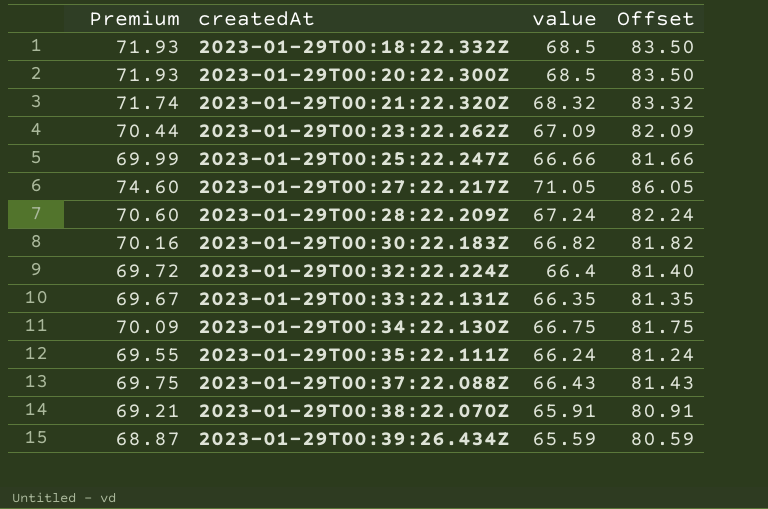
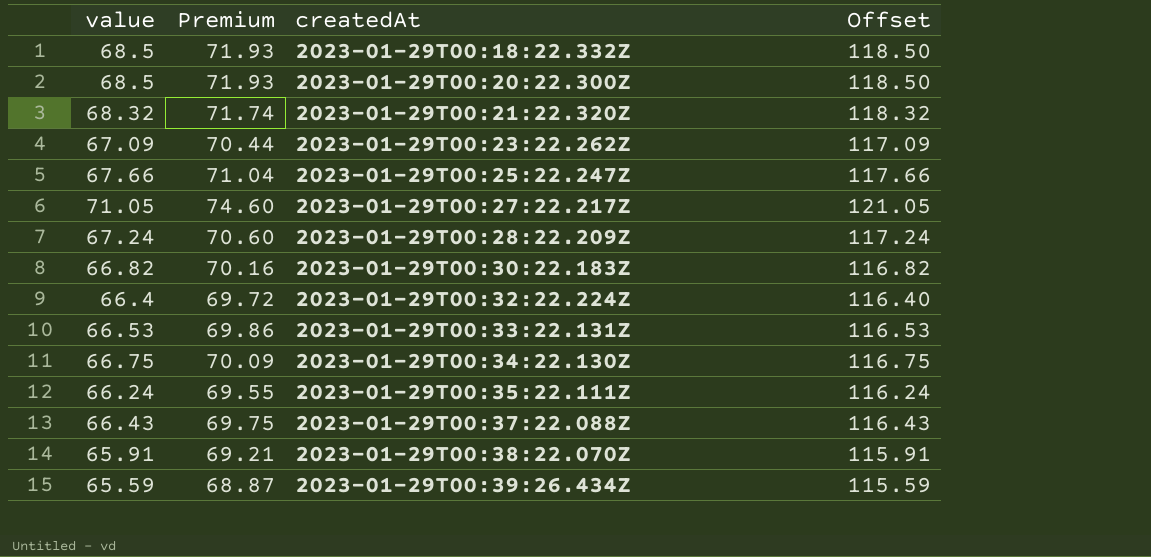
column value | position: 3 -> 1
column Offset | formula: [value] + 15 -> [value] + 50
2023-01-29T00:25:22.247Z | value: 66.66 -> 67.66
2023-01-29T00:25:22.247Z | Premium: 69.99 -> 71.04
2023-01-29T00:33:22.131Z | value: 66.35 -> 66.53
2023-01-29T00:33:22.131Z | Premium: 69.67 -> 69.86

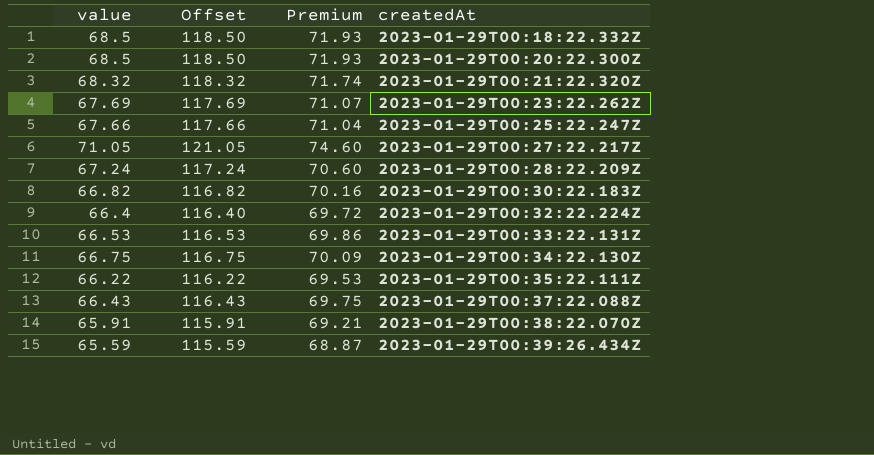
column Offset | position: 4 -> 2
2023-01-29T00:23:22.262Z | value: 67.09 -> 67.69
2023-01-29T00:23:22.262Z | Offset: 117.09 -> 117.69
2023-01-29T00:23:22.262Z | Premium: 70.44 -> 71.07
2023-01-29T00:35:22.111Z | value: 66.24 -> 66.22
2023-01-29T00:35:22.111Z | Offset: 116.24 -> 116.22
2023-01-29T00:35:22.111Z | Premium: 69.55 -> 69.53

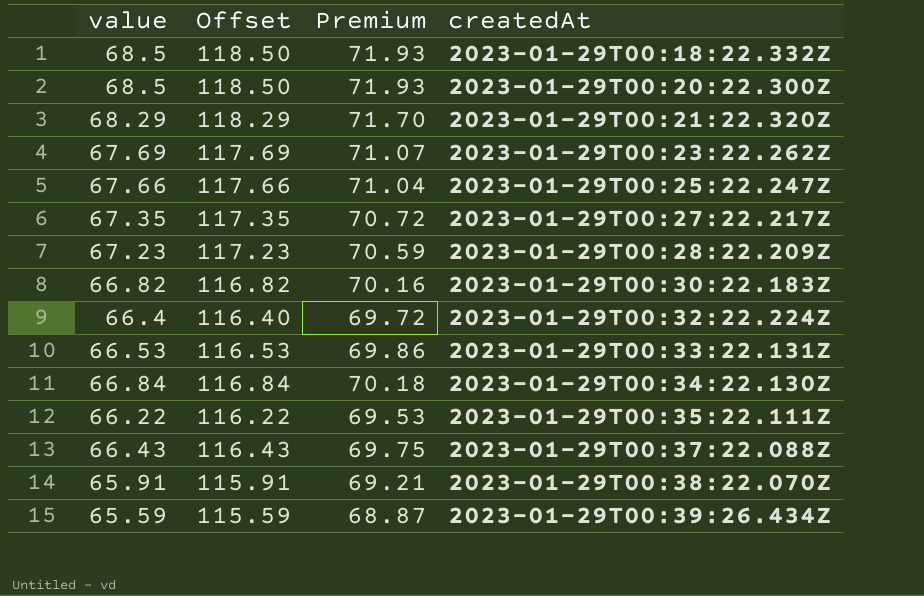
2023-01-29T00:21:22.320Z | value: 68.32 -> 68.29
2023-01-29T00:21:22.320Z | Offset: 118.32 -> 118.29
2023-01-29T00:21:22.320Z | Premium: 71.74 -> 71.70
2023-01-29T00:27:22.217Z | value: 71.05 -> 67.35
2023-01-29T00:27:22.217Z | Offset: 121.05 -> 117.35
2023-01-29T00:27:22.217Z | Premium: 74.60 -> 70.72
2023-01-29T00:28:22.209Z | value: 67.24 -> 67.23
2023-01-29T00:28:22.209Z | Offset: 117.24 -> 117.23
2023-01-29T00:28:22.209Z | Premium: 70.60 -> 70.59
2023-01-29T00:34:22.130Z | value: 66.75 -> 66.84
2023-01-29T00:34:22.130Z | Offset: 116.75 -> 116.84
2023-01-29T00:34:22.130Z | Premium: 70.09 -> 70.18

